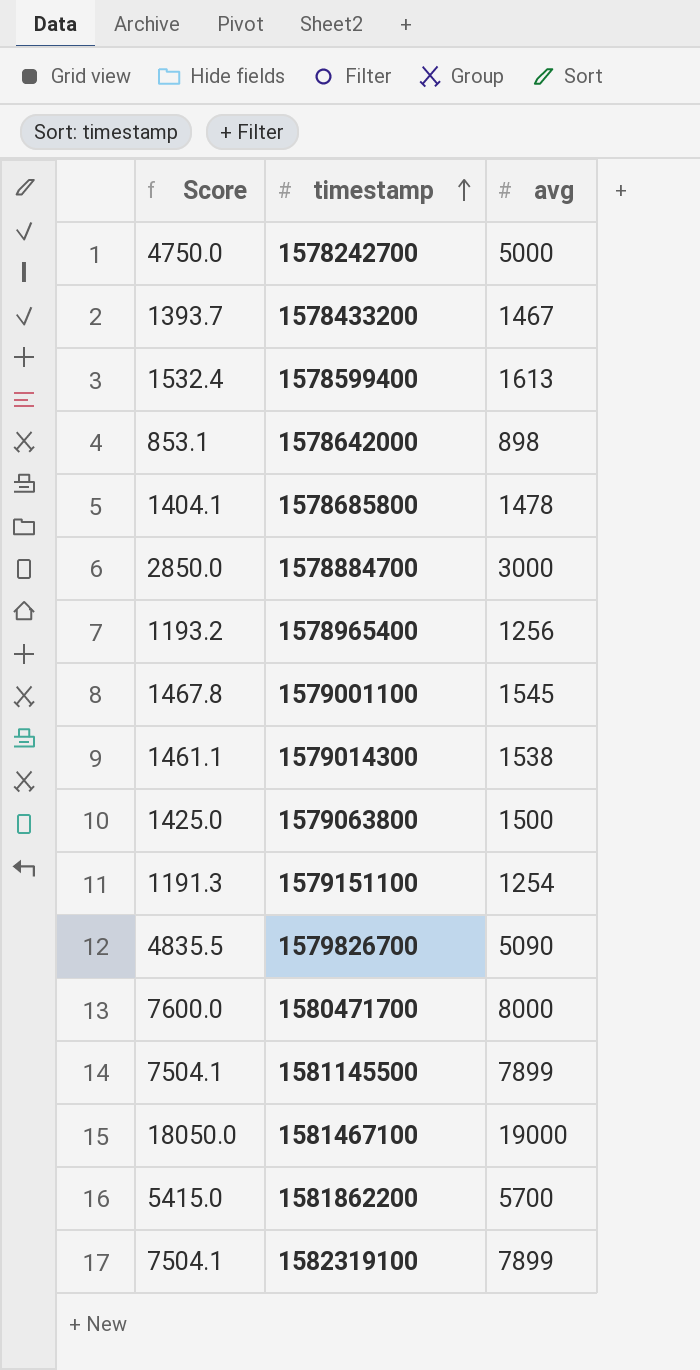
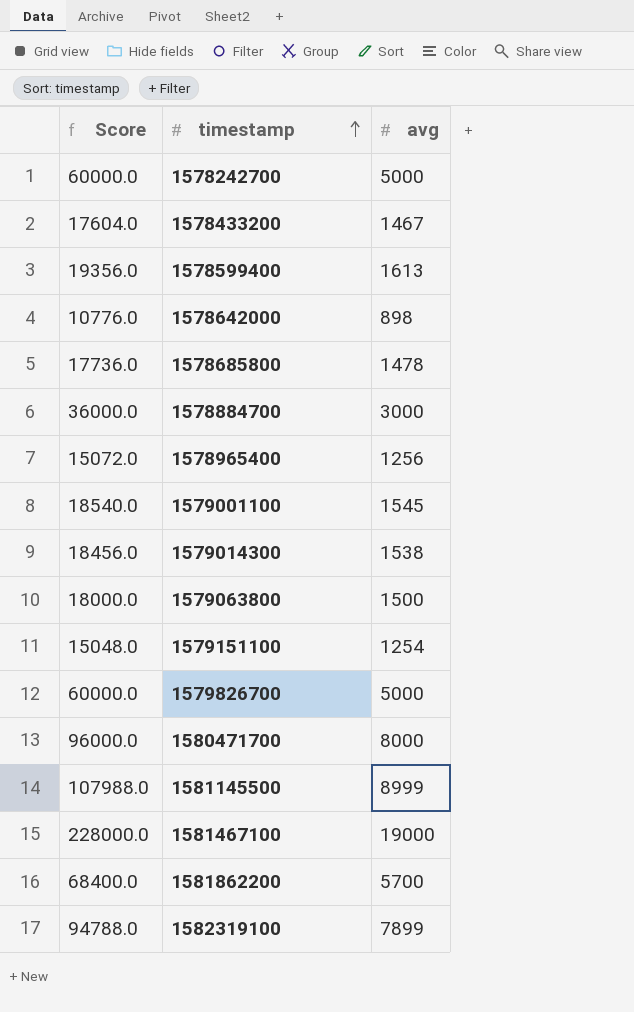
column Score | formula: [avg] * 0.95 -> [avg] * 12
1579826700 | avg: 5090 -> 5000
1581145500 | avg: 7899 -> 8999

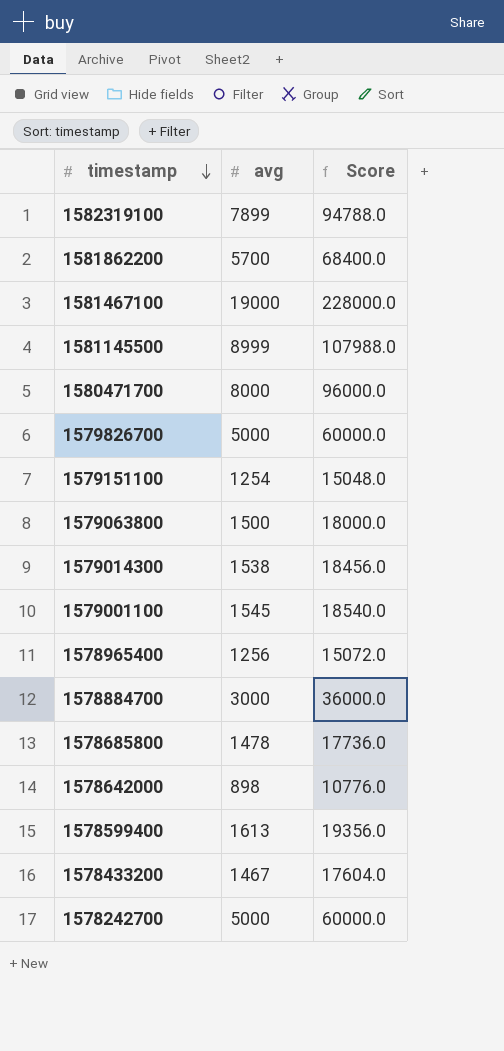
row order: timestamp ascending -> timestamp descending
column Score | position: 1 -> 3

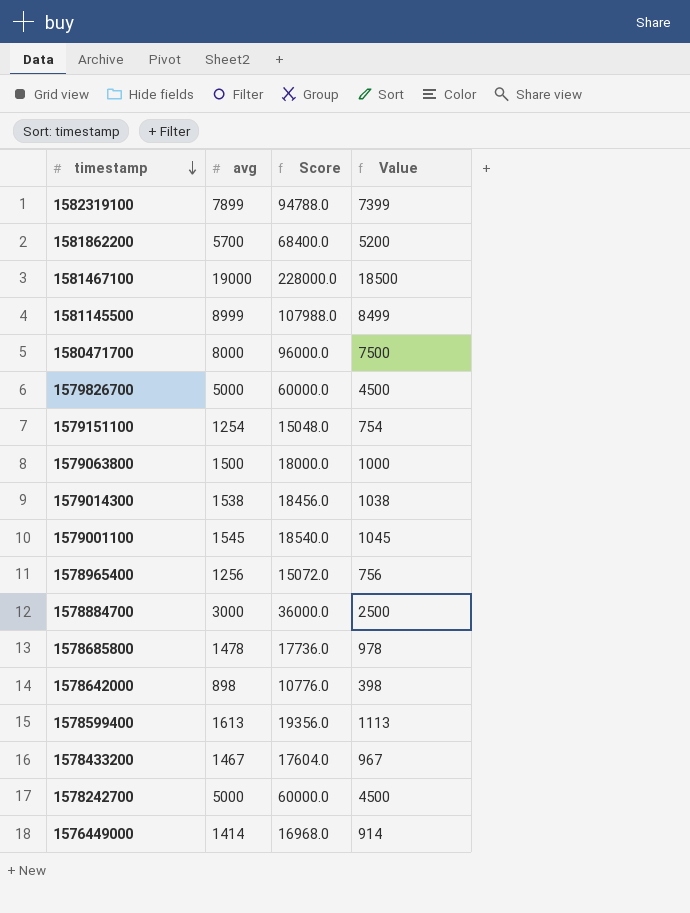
column Value | formula: none -> [avg] - 500
row 1576449000: none -> 1414 | 16968.0 | 914

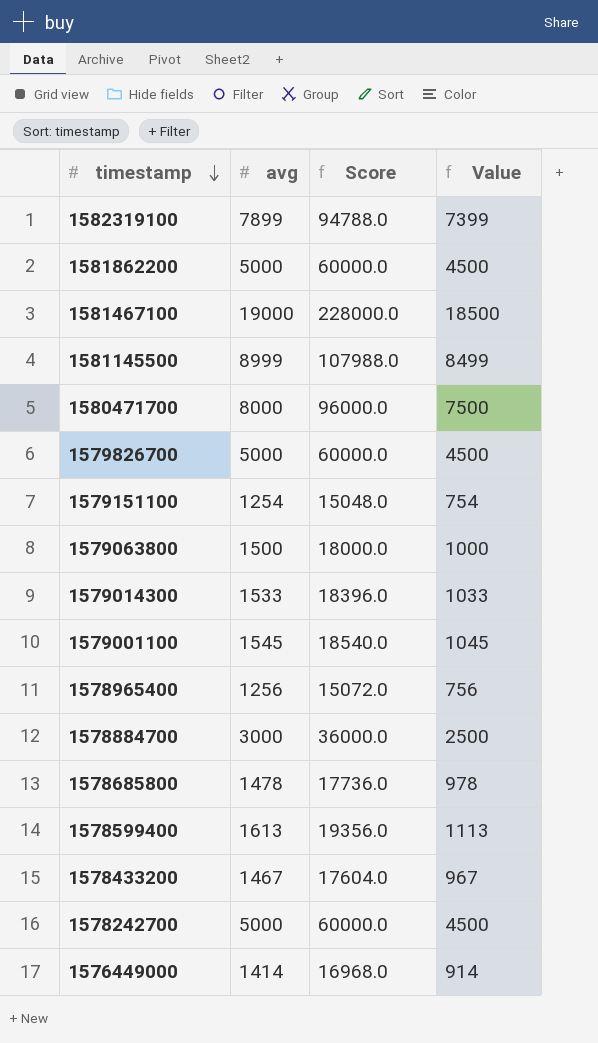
row 1578642000: 898 | 10776.0 | 398 -> none
1581862200 | avg: 5700 -> 5000
1581862200 | Score: 68400.0 -> 60000.0
1581862200 | Value: 5200 -> 4500
1579014300 | avg: 1538 -> 1533
1579014300 | Score: 18456.0 -> 18396.0
1579014300 | Value: 1038 -> 1033

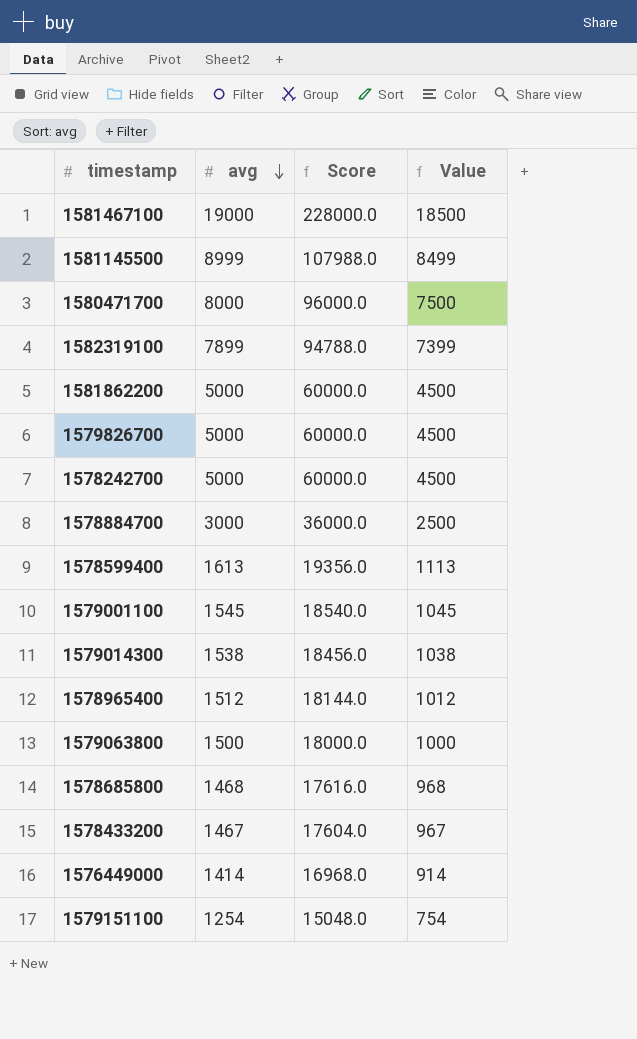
row order: timestamp descending -> avg descending
1579014300 | avg: 1533 -> 1538
1579014300 | Score: 18396.0 -> 18456.0
1579014300 | Value: 1033 -> 1038
1578965400 | avg: 1256 -> 1512
1578965400 | Score: 15072.0 -> 18144.0
1578965400 | Value: 756 -> 1012
1578685800 | avg: 1478 -> 1468
1578685800 | Score: 17736.0 -> 17616.0
1578685800 | Value: 978 -> 968

